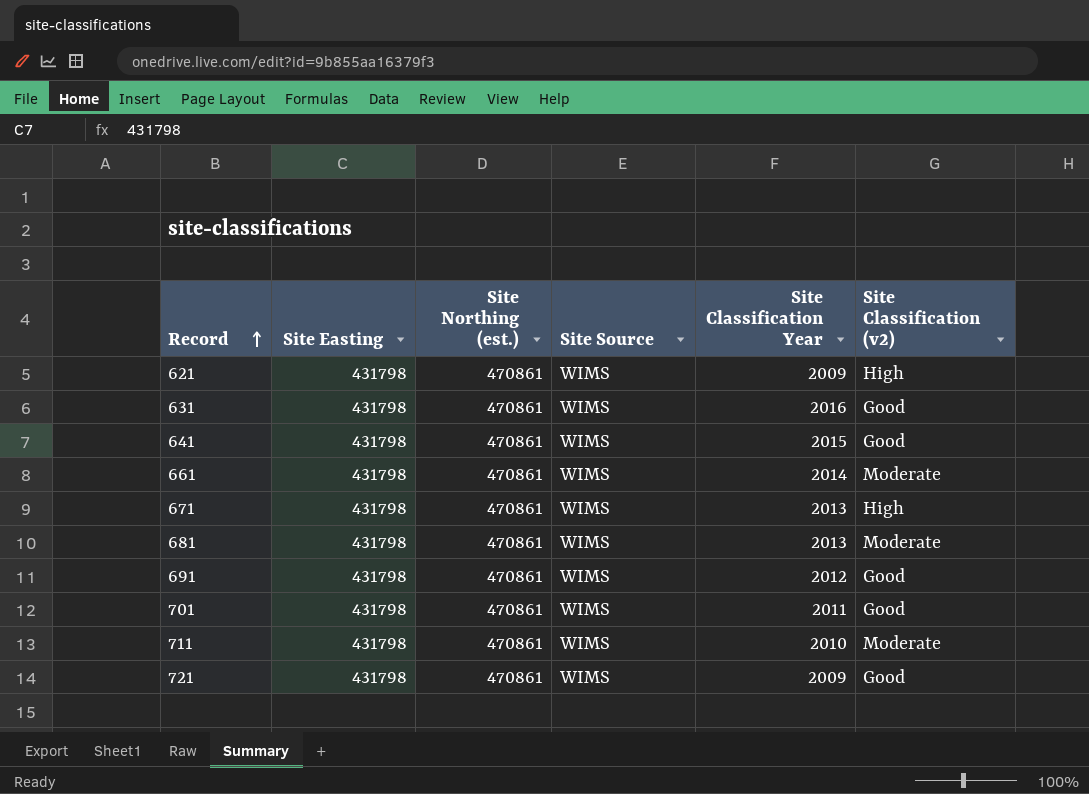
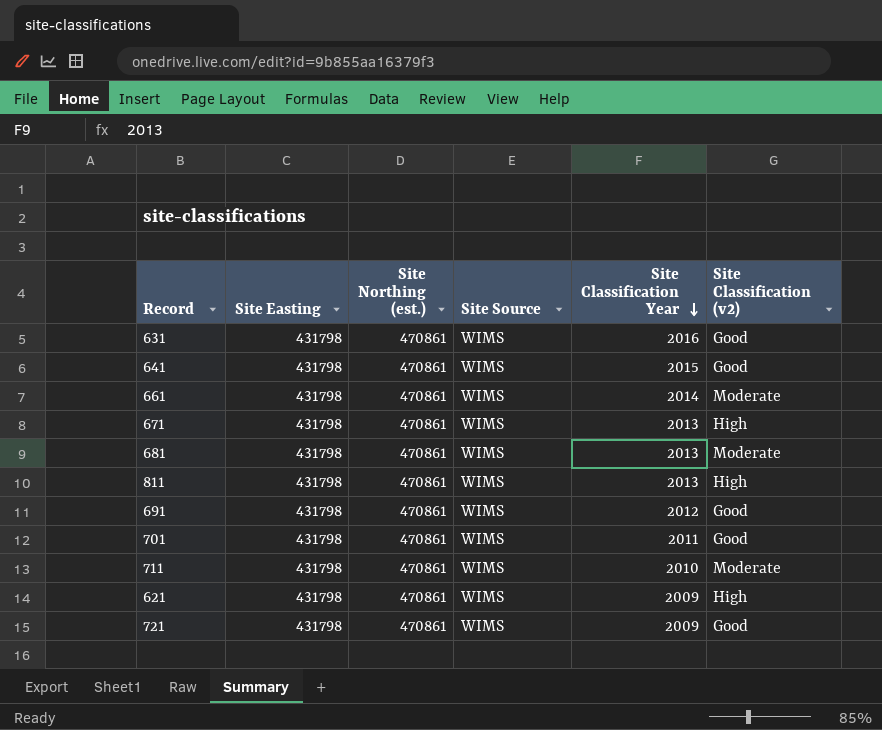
row order: Record ascending -> Site Classification Year descending
row 811: none -> 431798 | 470861 | WIMS | 2013 | High

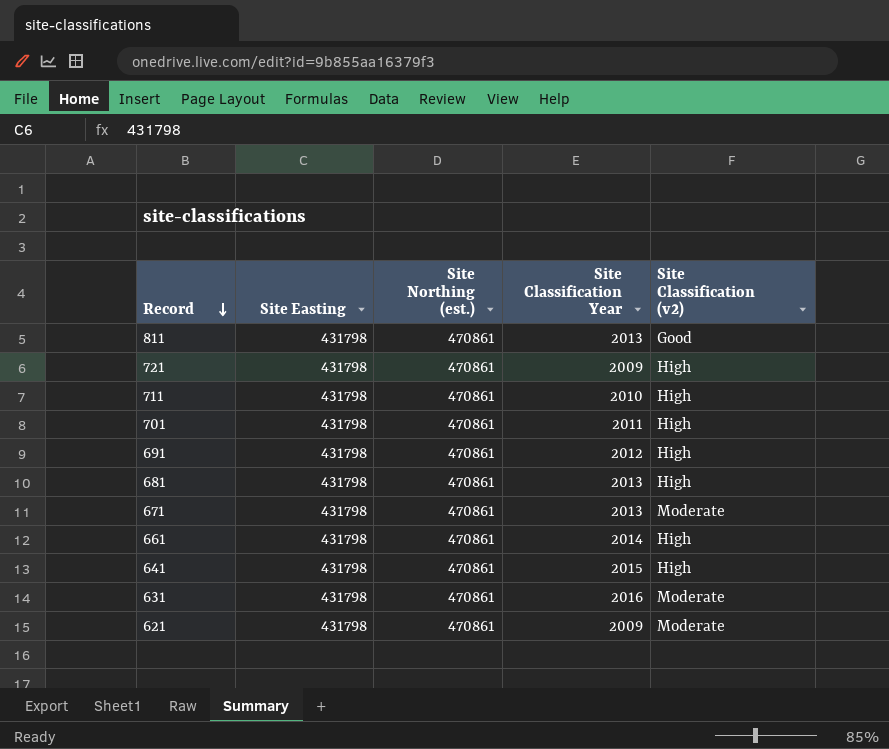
row order: Site Classification Year descending -> Record descending
column Site Source | position: 4 -> none
811 | Site Classification (v2): High -> Good
721 | Site Classification (v2): Good -> High
711 | Site Classification (v2): Moderate -> High
701 | Site Classification (v2): Good -> High
691 | Site Classification (v2): Good -> High
681 | Site Classification (v2): Moderate -> High
671 | Site Classification (v2): High -> Moderate
661 | Site Classification (v2): Moderate -> High
641 | Site Classification (v2): Good -> High
631 | Site Classification (v2): Good -> Moderate
621 | Site Classification (v2): High -> Moderate

